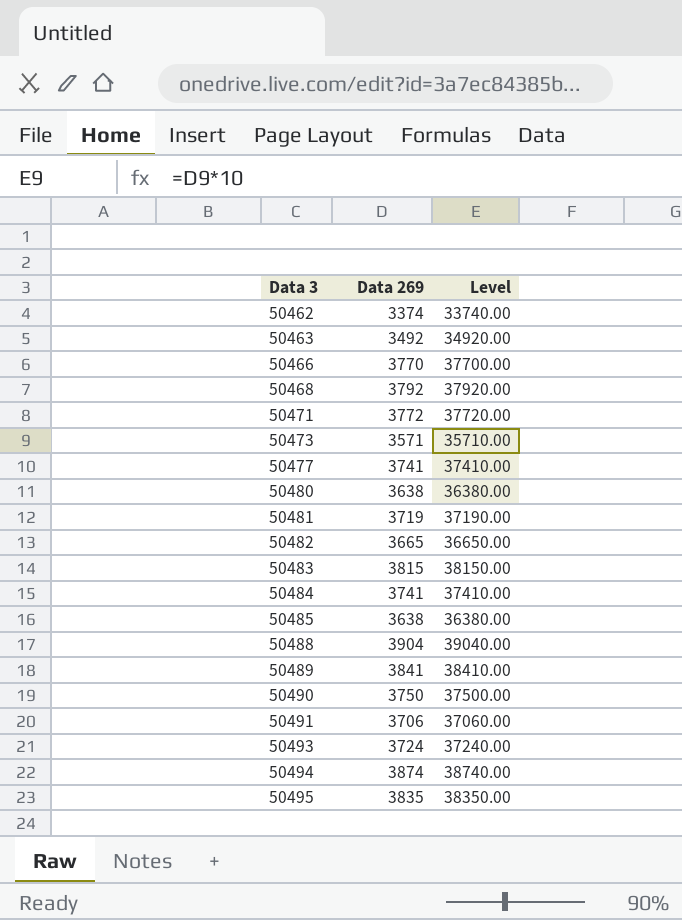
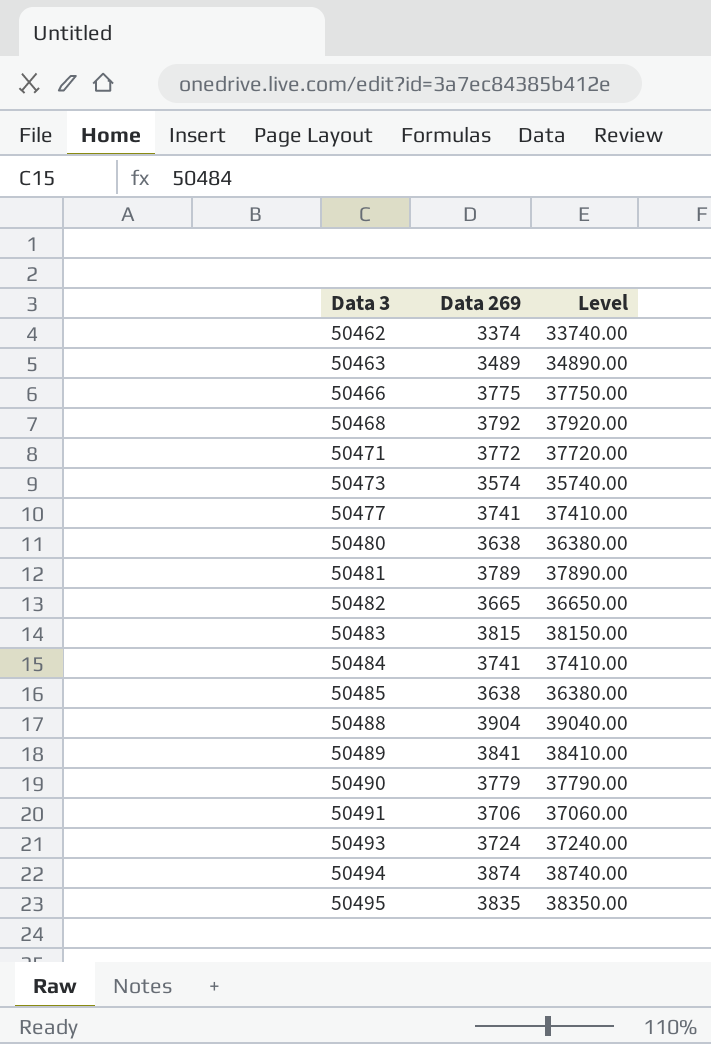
50463 | Data 269: 3492 -> 3489
50463 | Level: 34920.00 -> 34890.00
50466 | Data 269: 3770 -> 3775
50466 | Level: 37700.00 -> 37750.00
50473 | Data 269: 3571 -> 3574
50473 | Level: 35710.00 -> 35740.00
50481 | Data 269: 3719 -> 3789
50481 | Level: 37190.00 -> 37890.00
50490 | Data 269: 3750 -> 3779
50490 | Level: 37500.00 -> 37790.00

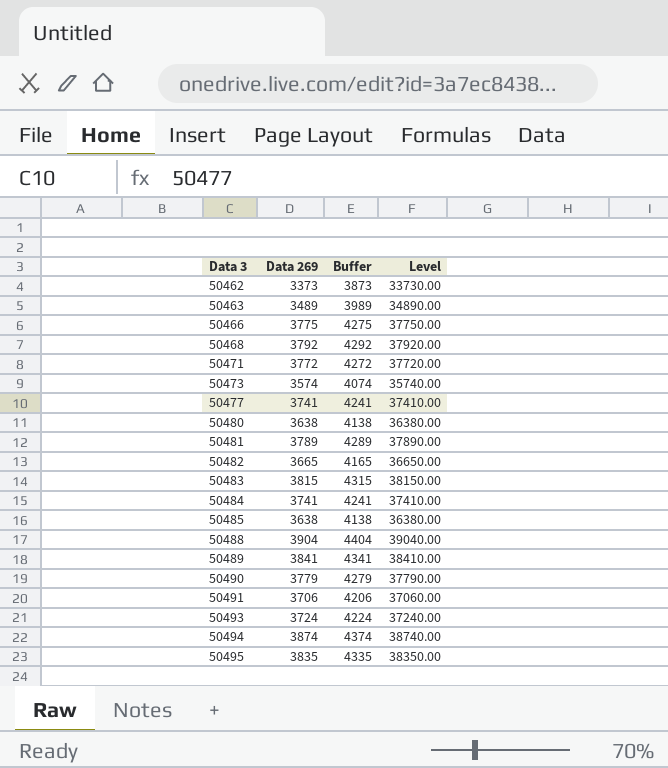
column Buffer | formula: none -> [Data 269] + 500
50462 | Data 269: 3374 -> 3373
50462 | Level: 33740.00 -> 33730.00

